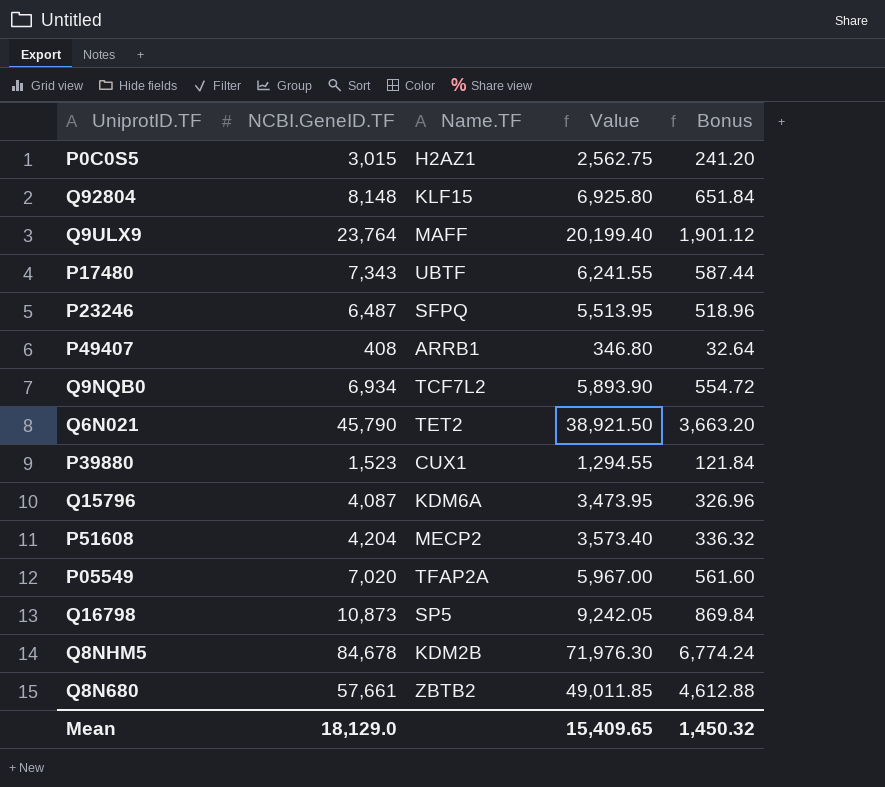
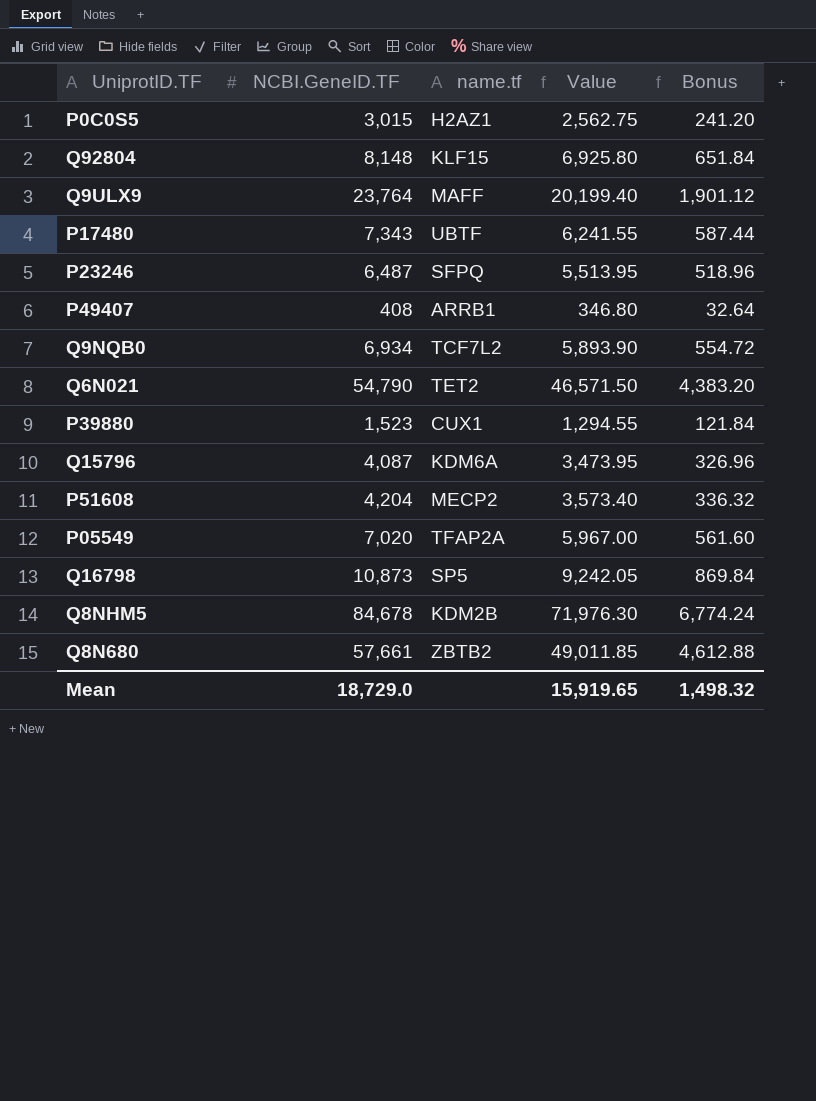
column name: Name.TF -> name.tf
Q6N021 | NCBI.GeneID.TF: 45,790 -> 54,790
Q6N021 | Value: 38,921.50 -> 46,571.50
Q6N021 | Bonus: 3,663.20 -> 4,383.20
Mean | NCBI.GeneID.TF: 18,129.0 -> 18,729.0
Mean | Value: 15,409.65 -> 15,919.65
Mean | Bonus: 1,450.32 -> 1,498.32

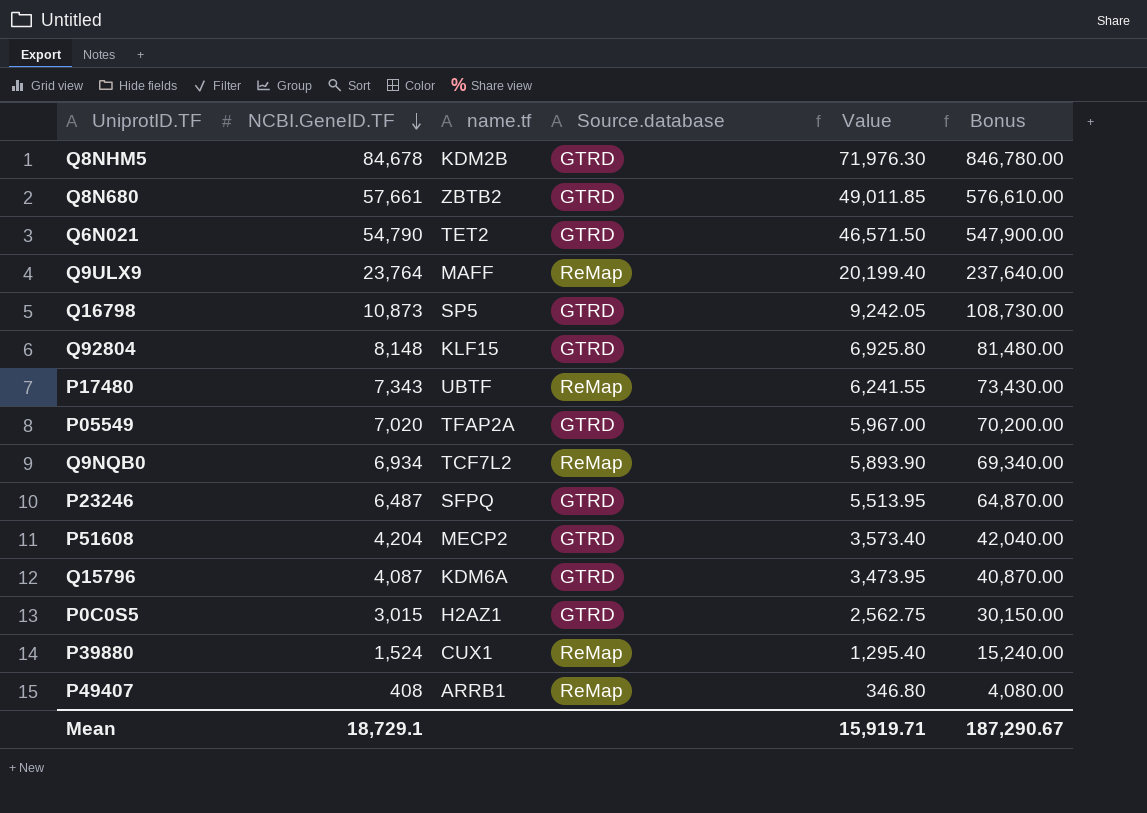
row order: none -> NCBI.GeneID.TF descending
column Source.database | position: none -> 4
column Bonus | formula: [NCBI.GeneID.TF] * 0.08 -> [NCBI.GeneID.TF] * 10
P39880 | NCBI.GeneID.TF: 1,523 -> 1,524
P39880 | Value: 1,294.55 -> 1,295.40
Mean | NCBI.GeneID.TF: 18,729.0 -> 18,729.1
Mean | Value: 15,919.65 -> 15,919.71
Mean | Bonus: 1,498.32 -> 187,290.67

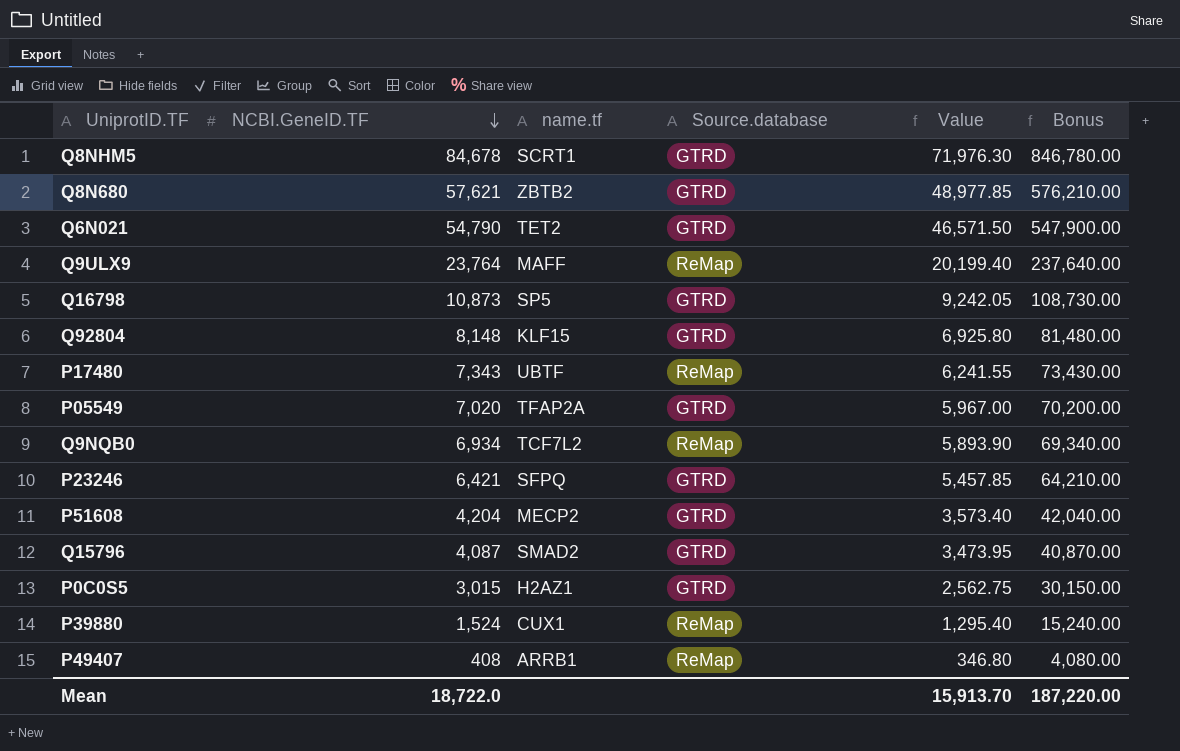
Q8NHM5 | name.tf: KDM2B -> SCRT1
Q8N680 | NCBI.GeneID.TF: 57,661 -> 57,621
Q8N680 | Value: 49,011.85 -> 48,977.85
Q8N680 | Bonus: 576,610.00 -> 576,210.00
P23246 | NCBI.GeneID.TF: 6,487 -> 6,421
P23246 | Value: 5,513.95 -> 5,457.85
P23246 | Bonus: 64,870.00 -> 64,210.00
Q15796 | name.tf: KDM6A -> SMAD2
Mean | NCBI.GeneID.TF: 18,729.1 -> 18,722.0
Mean | Value: 15,919.71 -> 15,913.70
Mean | Bonus: 187,290.67 -> 187,220.00

